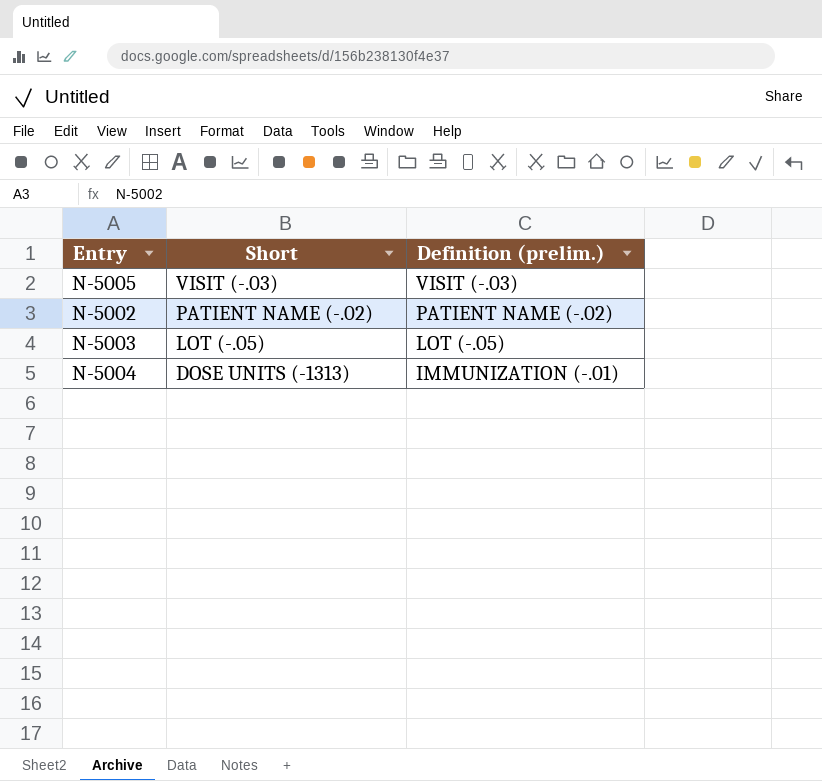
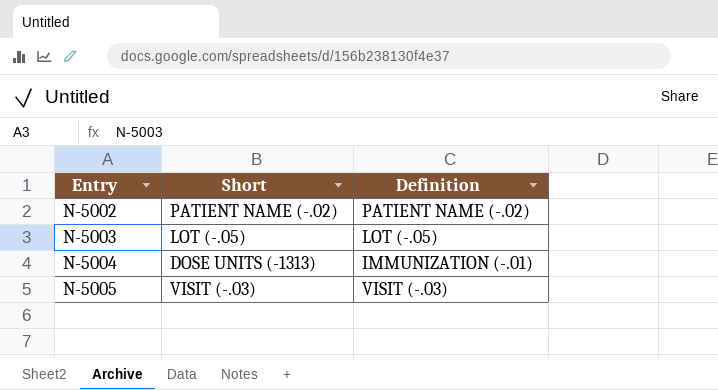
row order: Short descending -> Entry ascending
column name: Definition (prelim.) -> Definition

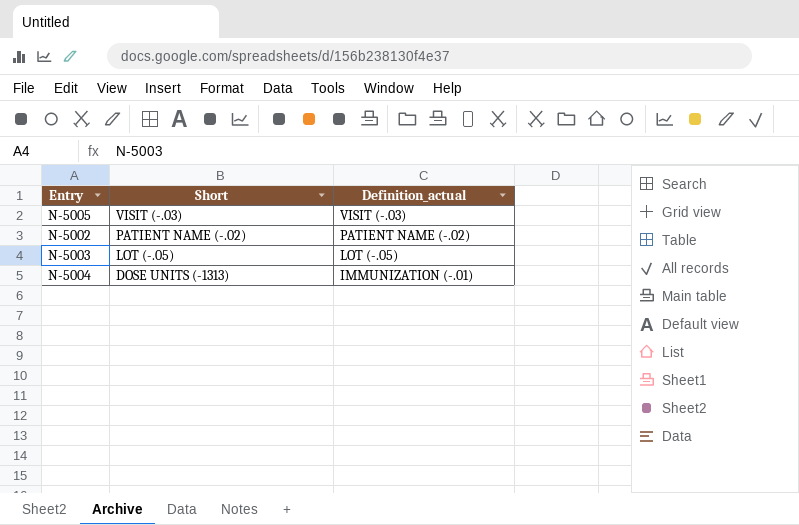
row order: Entry ascending -> Short descending
column name: Definition -> Definition_actual

